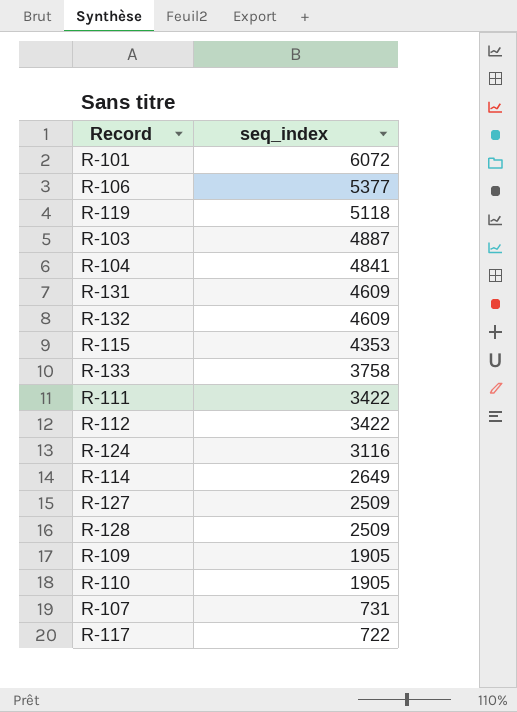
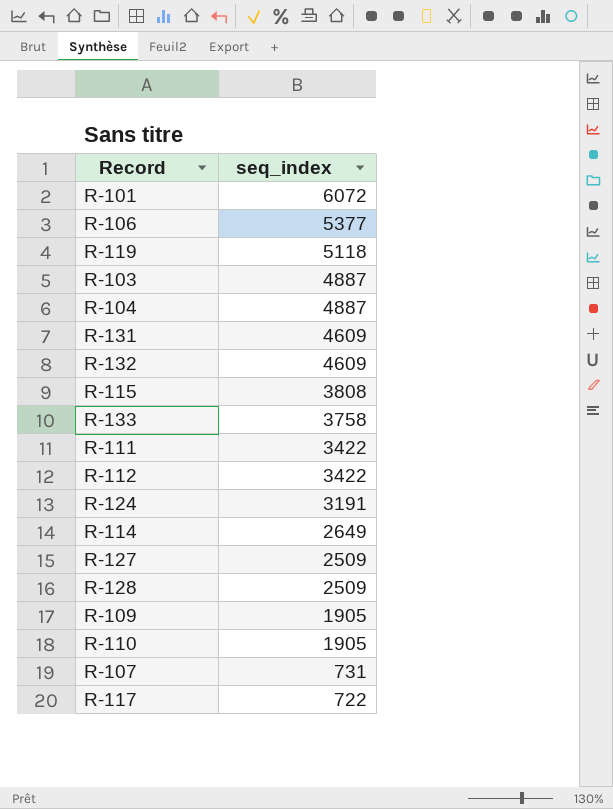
R-104 | seq_index: 4841 -> 4887
R-115 | seq_index: 4353 -> 3808
R-124 | seq_index: 3116 -> 3191

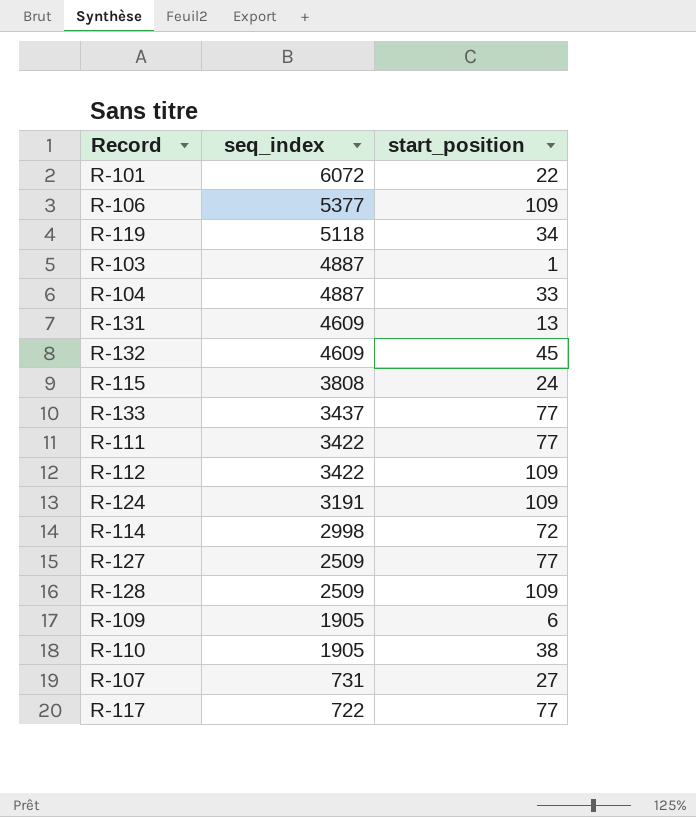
column start_position | position: none -> 3
R-133 | seq_index: 3758 -> 3437
R-114 | seq_index: 2649 -> 2998

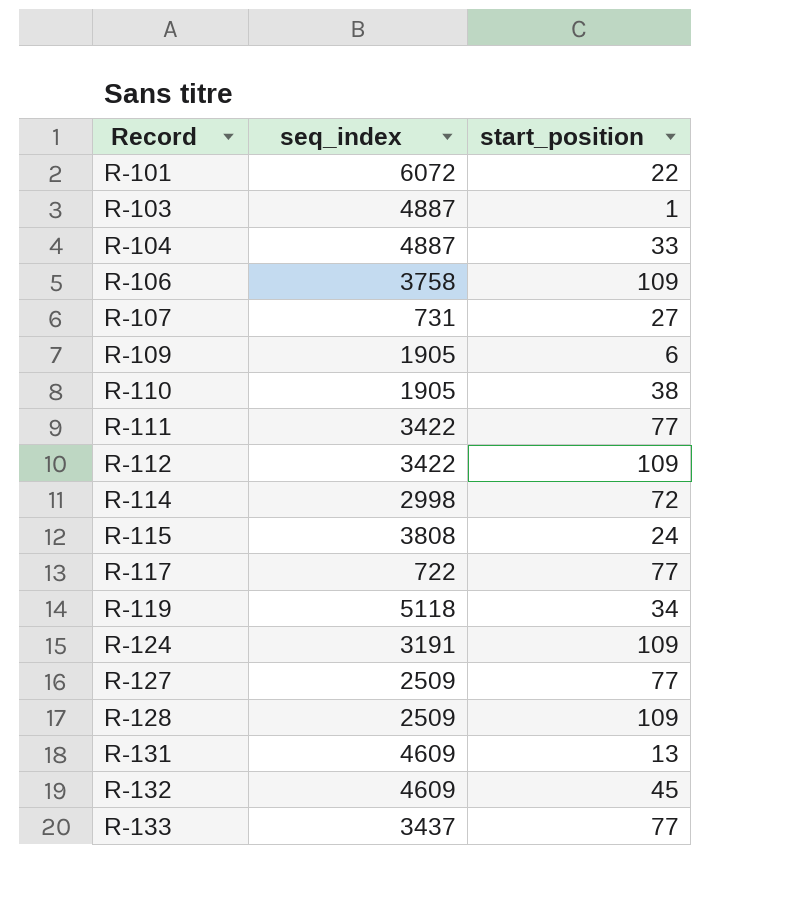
row order: seq_index descending -> Record ascending
R-106 | seq_index: 5377 -> 3758

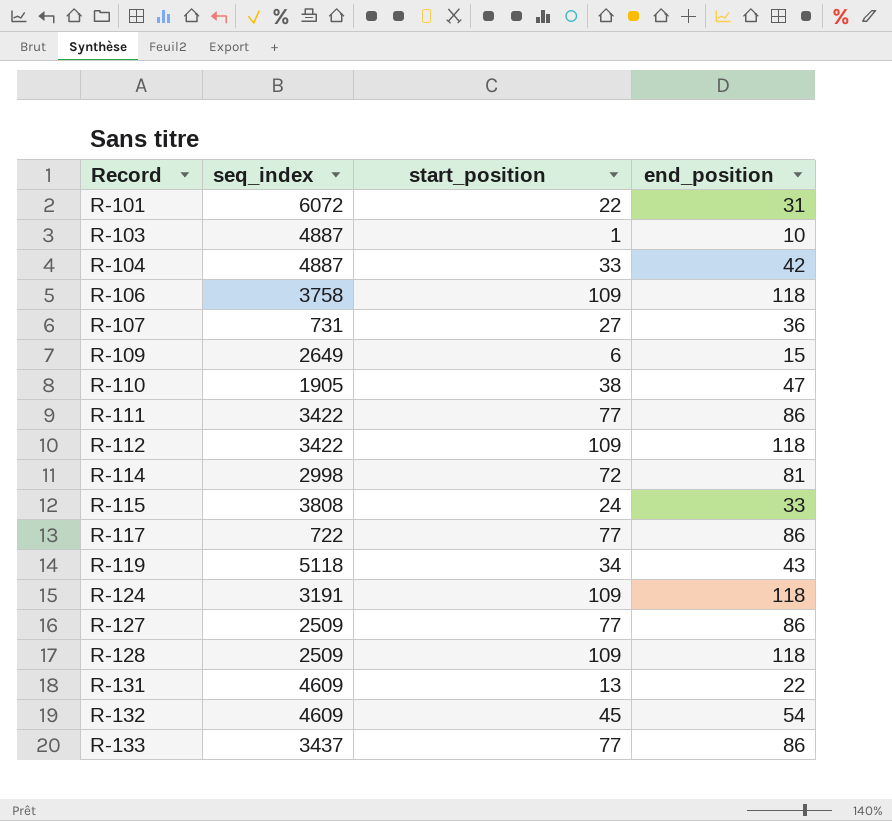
column end_position | position: none -> 4
R-109 | seq_index: 1905 -> 2649

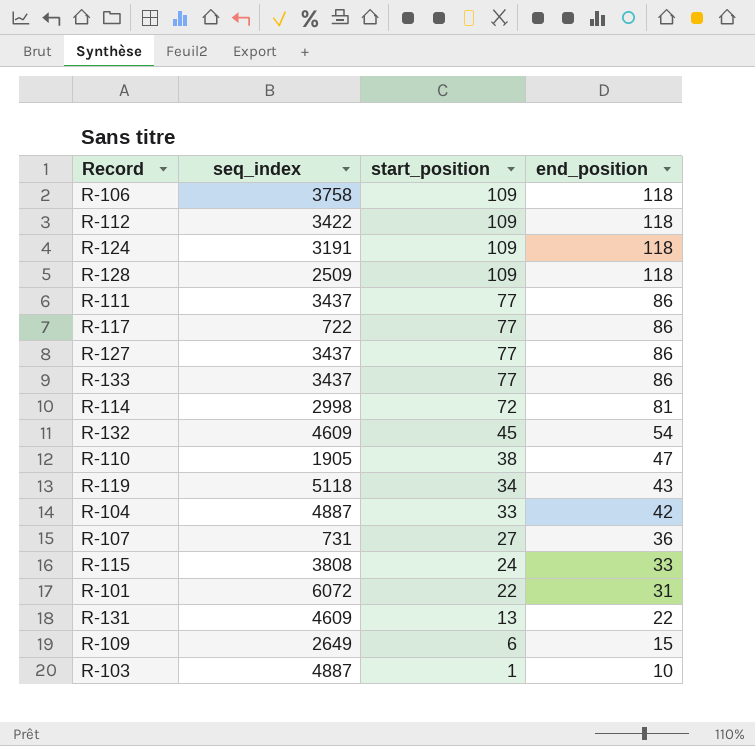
row order: Record ascending -> start_position descending
R-111 | seq_index: 3422 -> 3437
R-127 | seq_index: 2509 -> 3437

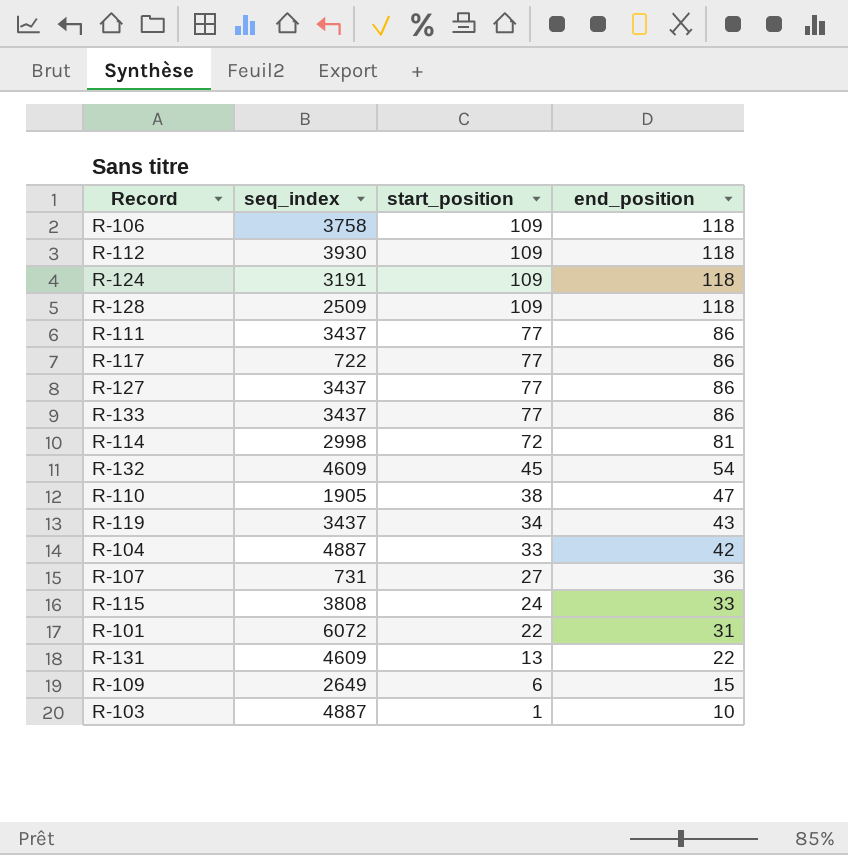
R-112 | seq_index: 3422 -> 3930
R-119 | seq_index: 5118 -> 3437

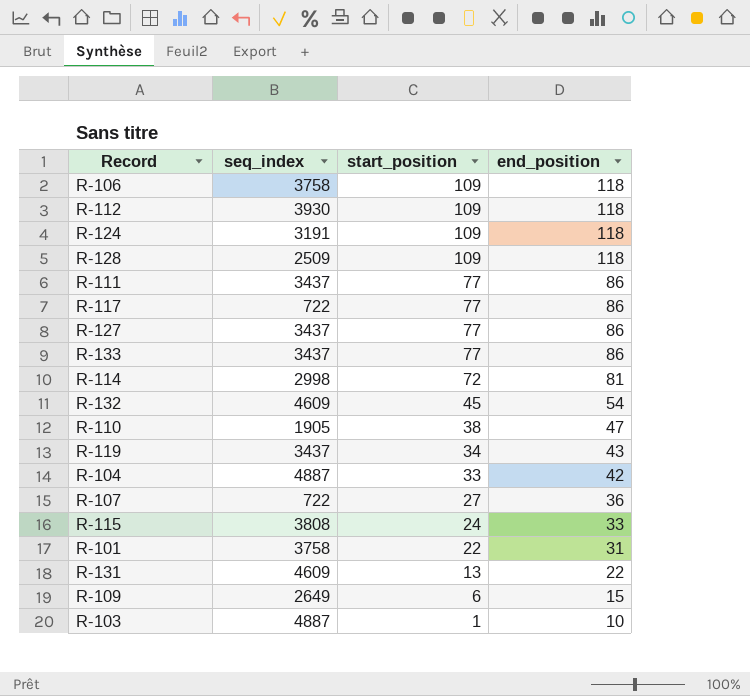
R-107 | seq_index: 731 -> 722
R-101 | seq_index: 6072 -> 3758

